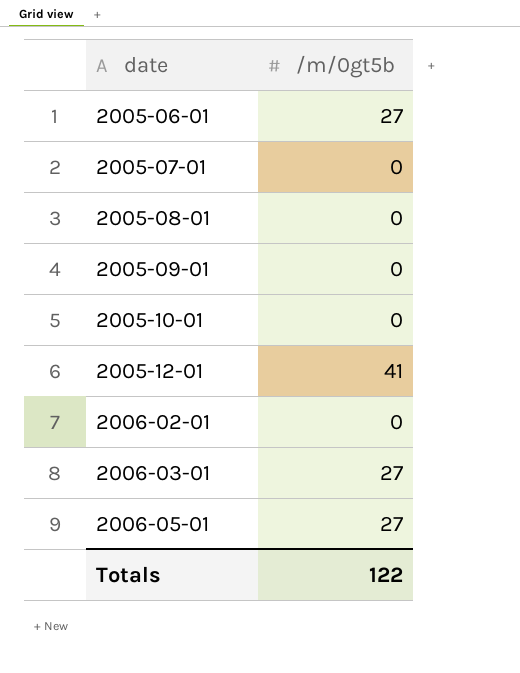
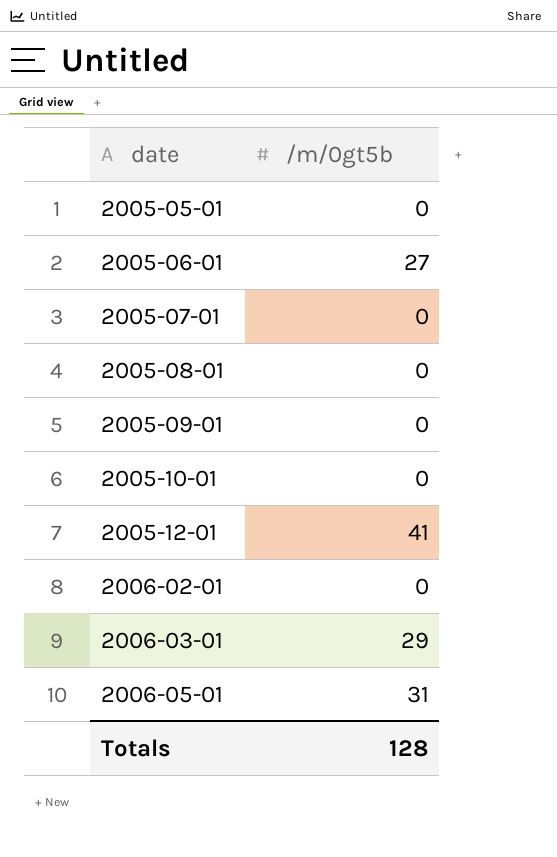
row 2005-05-01: none -> 0
2006-03-01 | /m/0gt5b: 27 -> 29
2006-05-01 | /m/0gt5b: 27 -> 31
Totals | /m/0gt5b: 122 -> 128

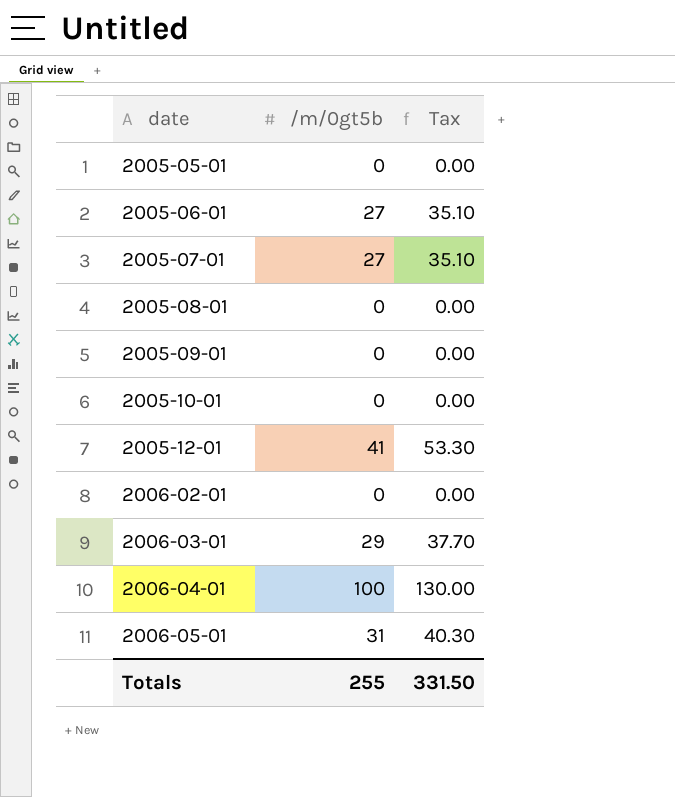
column Tax | formula: none -> [/m/0gt5b] * 1.3
2005-07-01 | /m/0gt5b: 0 -> 27
row 2006-04-01: none -> 100 | 130.00
Totals | /m/0gt5b: 128 -> 255

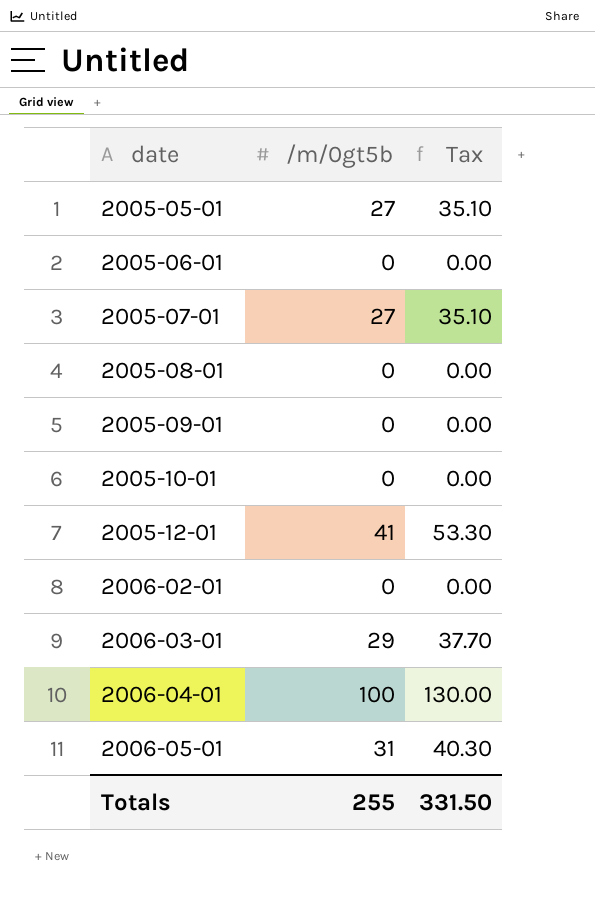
2005-05-01 | /m/0gt5b: 0 -> 27
2005-05-01 | Tax: 0.00 -> 35.10
2005-06-01 | /m/0gt5b: 27 -> 0
2005-06-01 | Tax: 35.10 -> 0.00

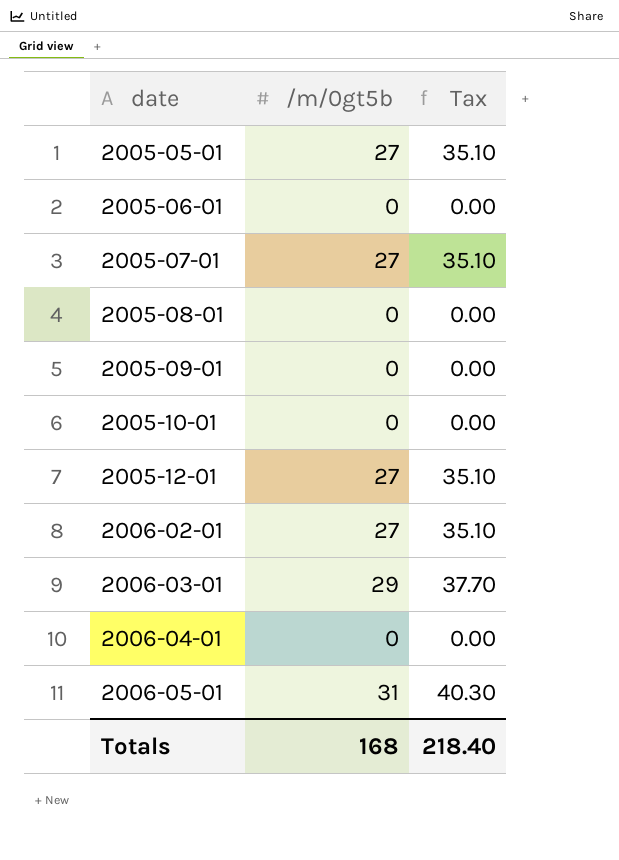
2005-12-01 | /m/0gt5b: 41 -> 27
2005-12-01 | Tax: 53.30 -> 35.10
2006-02-01 | /m/0gt5b: 0 -> 27
2006-02-01 | Tax: 0.00 -> 35.10
2006-04-01 | /m/0gt5b: 100 -> 0
2006-04-01 | Tax: 130.00 -> 0.00
Totals | /m/0gt5b: 255 -> 168
Totals | Tax: 331.50 -> 218.40

